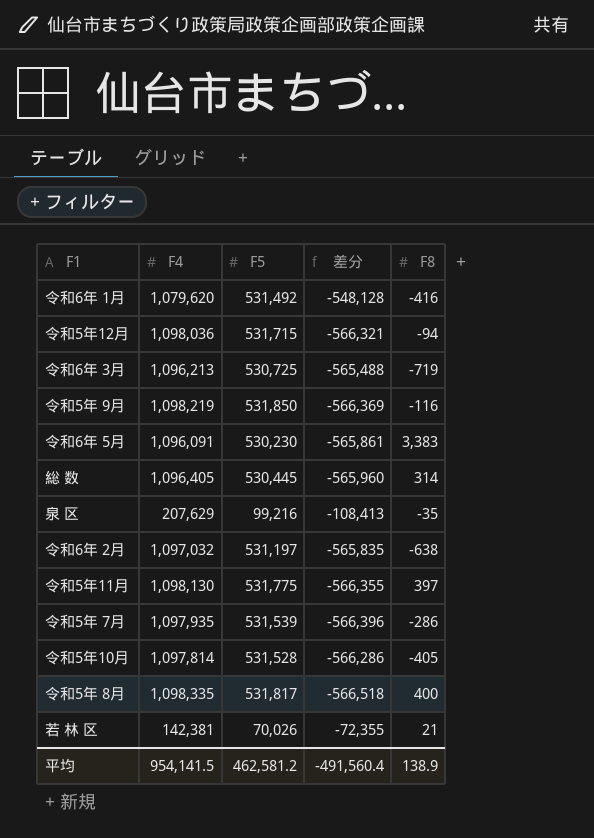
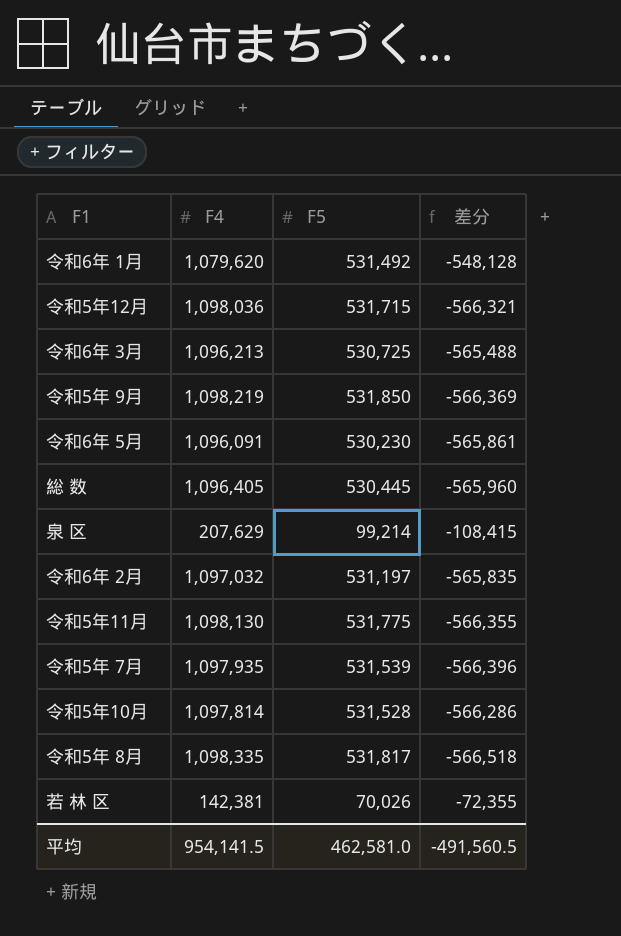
column F8 | position: 5 -> none
泉 区 | F5: 99,216 -> 99,214
泉 区 | 差分: -108,413 -> -108,415
平均 | F5: 462,581.2 -> 462,581.0
平均 | 差分: -491,560.4 -> -491,560.5

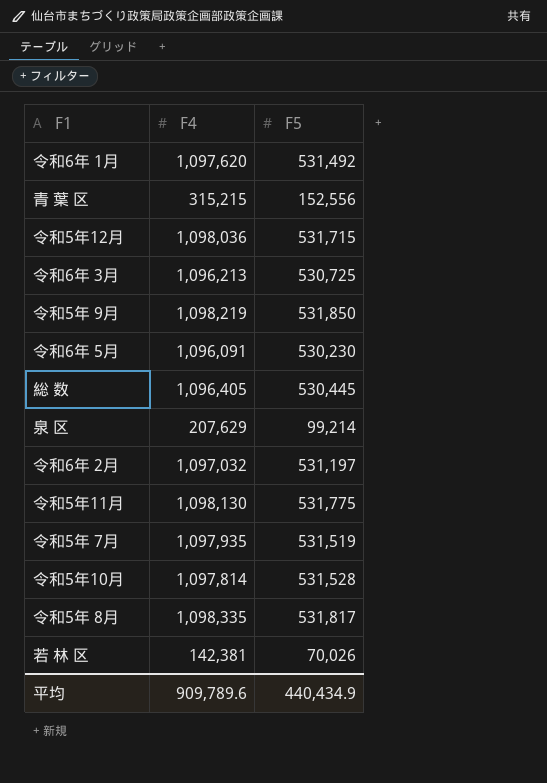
column 差分 | formula: [F5] - [F4] -> none
令和6年 1月 | F4: 1,079,620 -> 1,097,620
row 青 葉 区: none -> 315,215 | 152,556
令和5年 7月 | F5: 531,539 -> 531,519
平均 | F4: 954,141.5 -> 909,789.6
平均 | F5: 462,581.0 -> 440,434.9

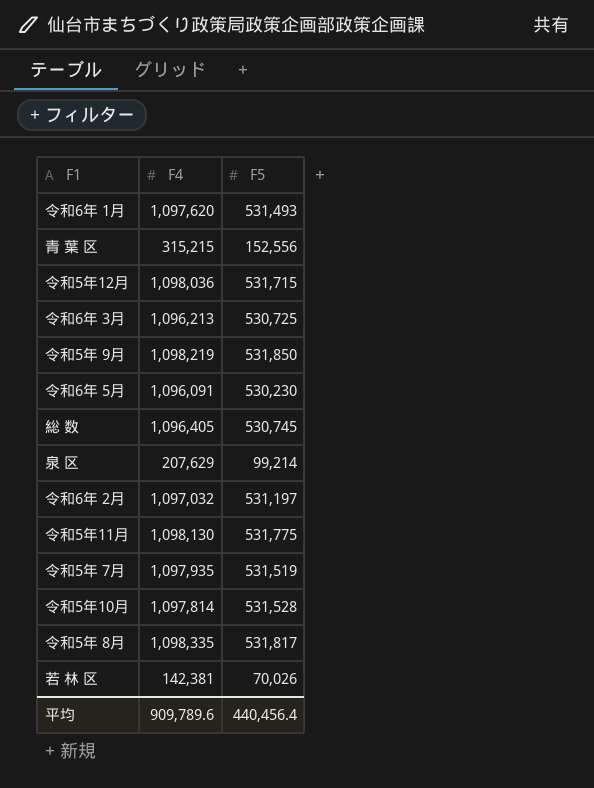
令和6年 1月 | F5: 531,492 -> 531,493
総 数 | F5: 530,445 -> 530,745
平均 | F5: 440,434.9 -> 440,456.4

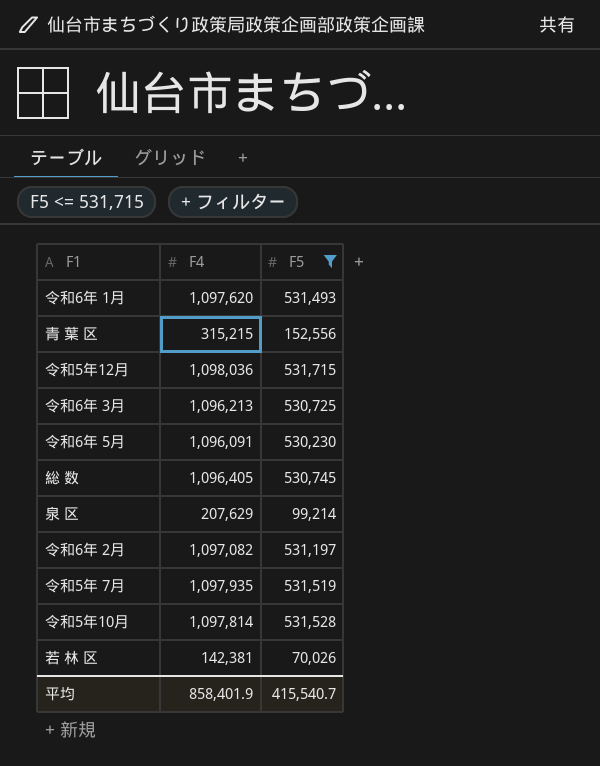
filter: none -> F5 <= 531,715
令和6年 2月 | F4: 1,097,032 -> 1,097,082
平均 | F4: 909,789.6 -> 858,401.9
平均 | F5: 440,456.4 -> 415,540.7

